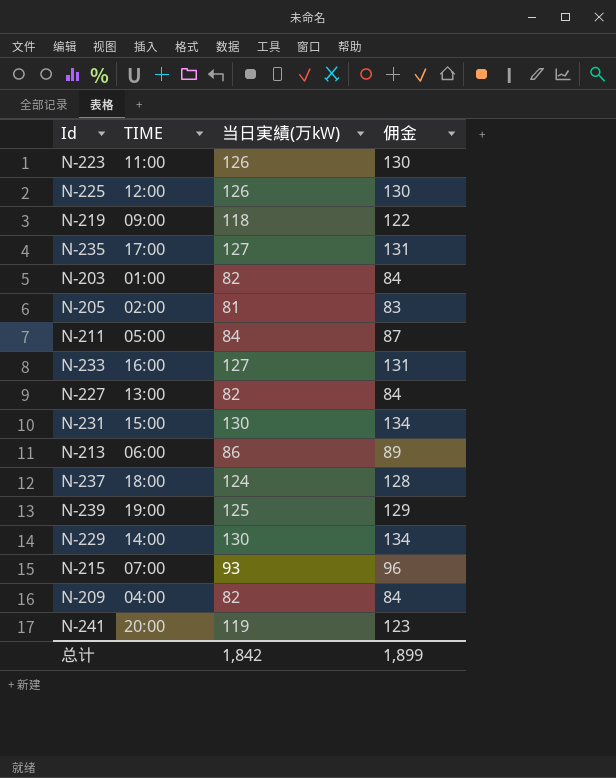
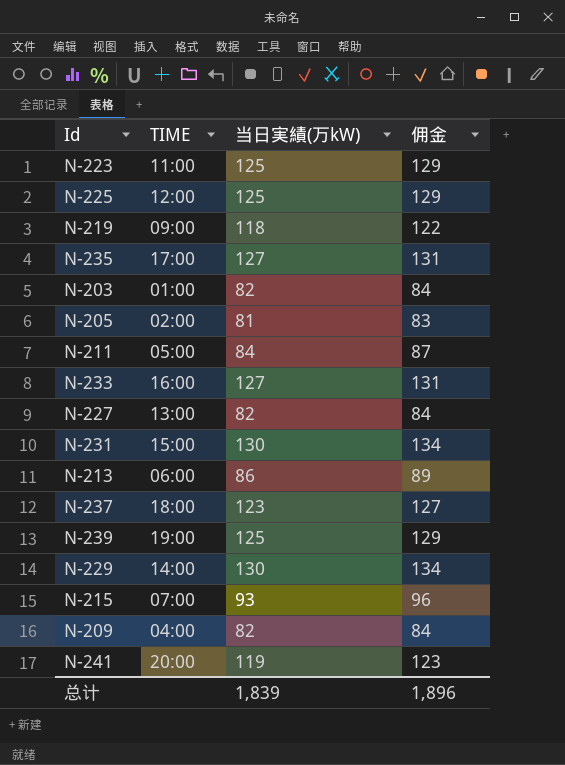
N-223 | 当日実績(万kW): 126 -> 125
N-223 | 佣金: 130 -> 129
N-225 | 当日実績(万kW): 126 -> 125
N-225 | 佣金: 130 -> 129
N-237 | 当日実績(万kW): 124 -> 123
N-237 | 佣金: 128 -> 127
总计 | 当日実績(万kW): 1,842 -> 1,839
总计 | 佣金: 1,899 -> 1,896

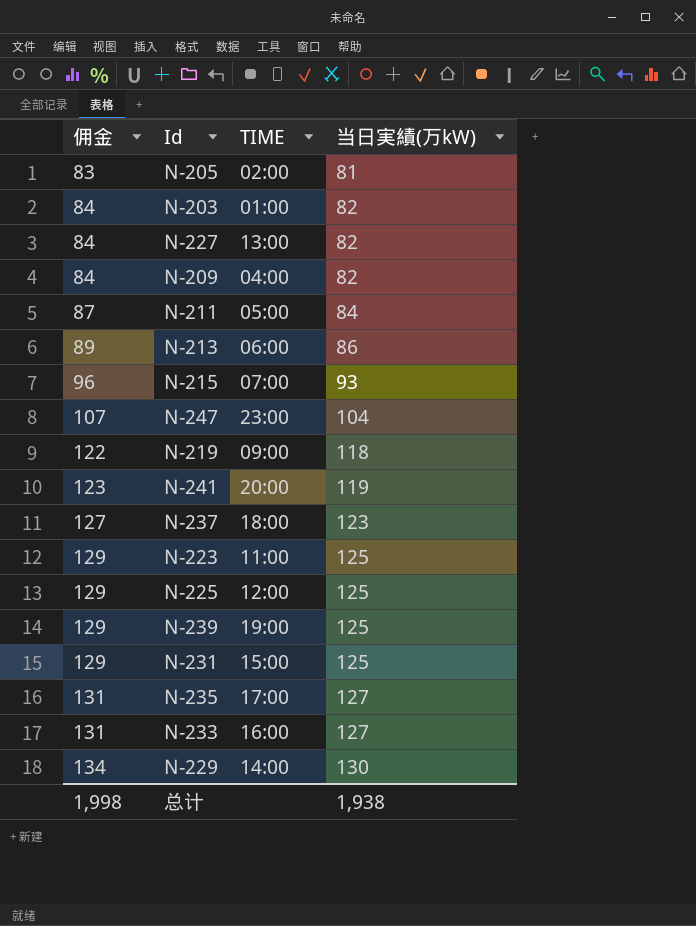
row order: none -> 佣金 ascending
column 佣金 | position: 4 -> 1
row N-247: none -> 107 | 23:00 | 104
N-231 | 佣金: 134 -> 129
N-231 | 当日実績(万kW): 130 -> 125
总计 | 佣金: 1,896 -> 1,998
总计 | 当日実績(万kW): 1,839 -> 1,938

